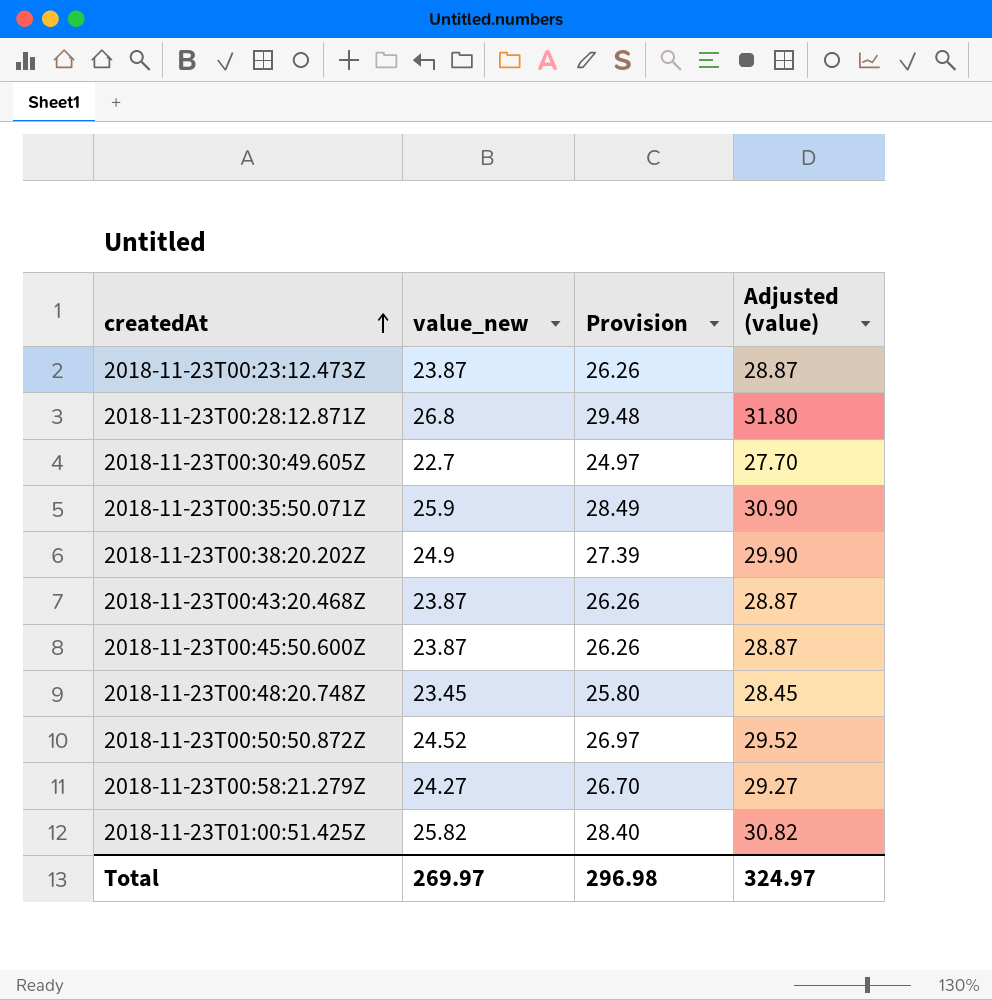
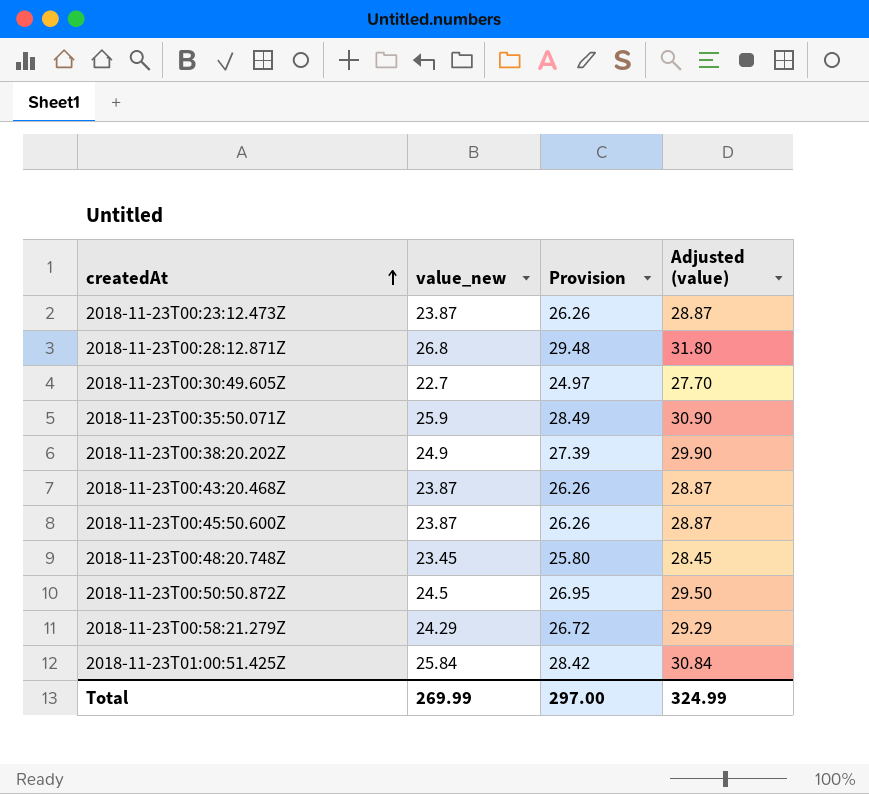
2018-11-23T00:50:50.872Z | value_new: 24.52 -> 24.5
2018-11-23T00:50:50.872Z | Provision: 26.97 -> 26.95
2018-11-23T00:50:50.872Z | Adjusted (value): 29.52 -> 29.50
2018-11-23T00:58:21.279Z | value_new: 24.27 -> 24.29
2018-11-23T00:58:21.279Z | Provision: 26.70 -> 26.72
2018-11-23T00:58:21.279Z | Adjusted (value): 29.27 -> 29.29
2018-11-23T01:00:51.425Z | value_new: 25.82 -> 25.84
2018-11-23T01:00:51.425Z | Provision: 28.40 -> 28.42
2018-11-23T01:00:51.425Z | Adjusted (value): 30.82 -> 30.84
Total | value_new: 269.97 -> 269.99
Total | Provision: 296.98 -> 297.00
Total | Adjusted (value): 324.97 -> 324.99

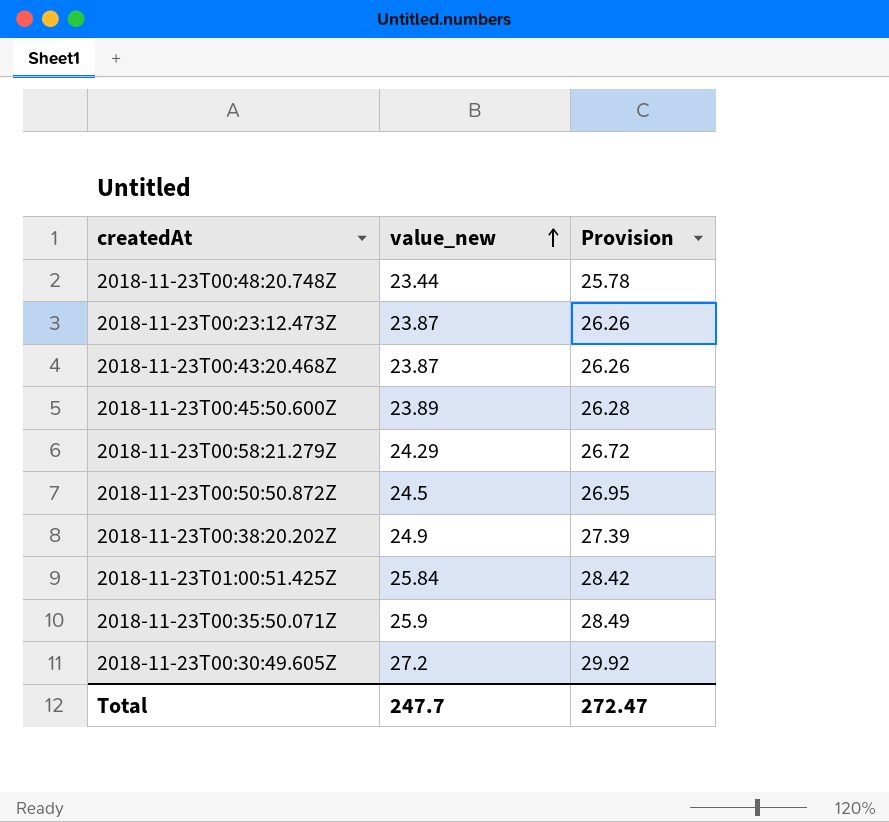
row order: createdAt ascending -> value_new ascending
column Adjusted (value) | formula: [value_new] + 5 -> none
row 2018-11-23T00:28:12.871Z: 26.8 | 29.48 | 31.80 -> none
2018-11-23T00:48:20.748Z | value_new: 23.45 -> 23.44
2018-11-23T00:48:20.748Z | Provision: 25.80 -> 25.78
2018-11-23T00:45:50.600Z | value_new: 23.87 -> 23.89
2018-11-23T00:45:50.600Z | Provision: 26.26 -> 26.28
2018-11-23T00:30:49.605Z | value_new: 22.7 -> 27.2
2018-11-23T00:30:49.605Z | Provision: 24.97 -> 29.92
Total | value_new: 269.99 -> 247.7
Total | Provision: 297.00 -> 272.47

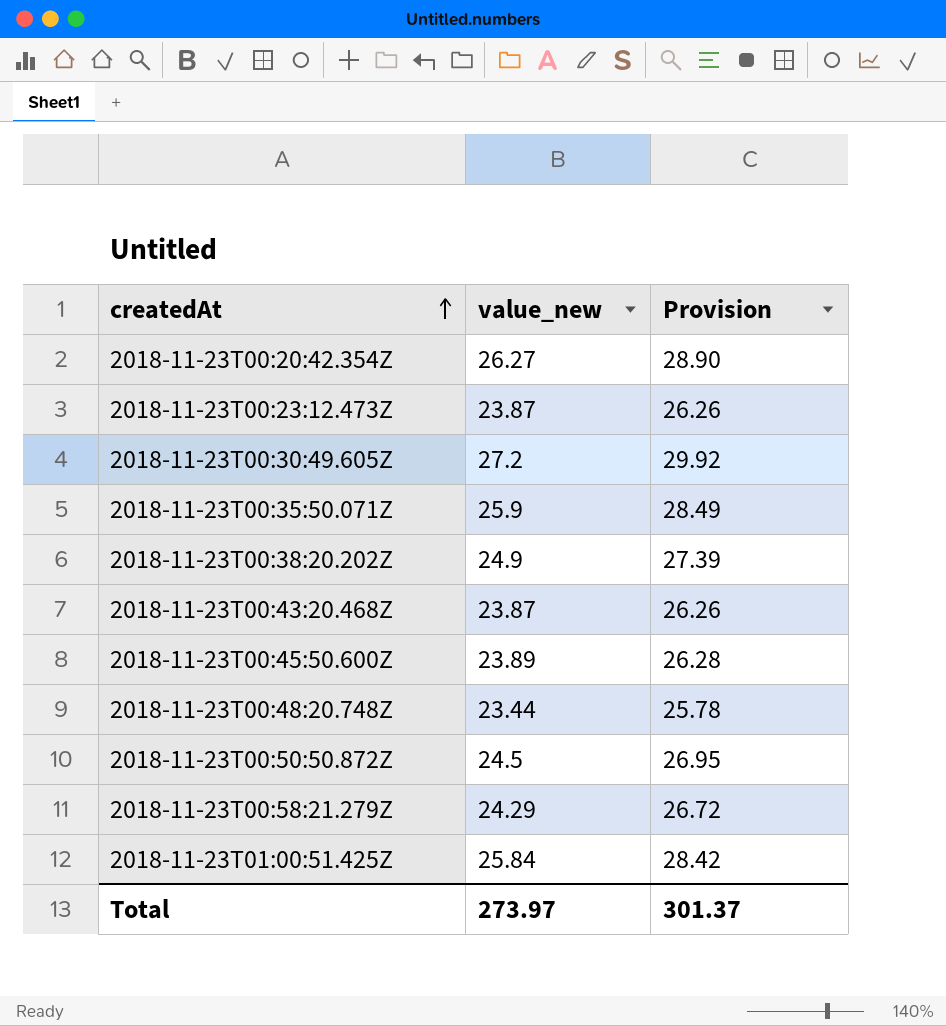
row order: value_new ascending -> createdAt ascending
row 2018-11-23T00:20:42.354Z: none -> 26.27 | 28.90
Total | value_new: 247.7 -> 273.97
Total | Provision: 272.47 -> 301.37

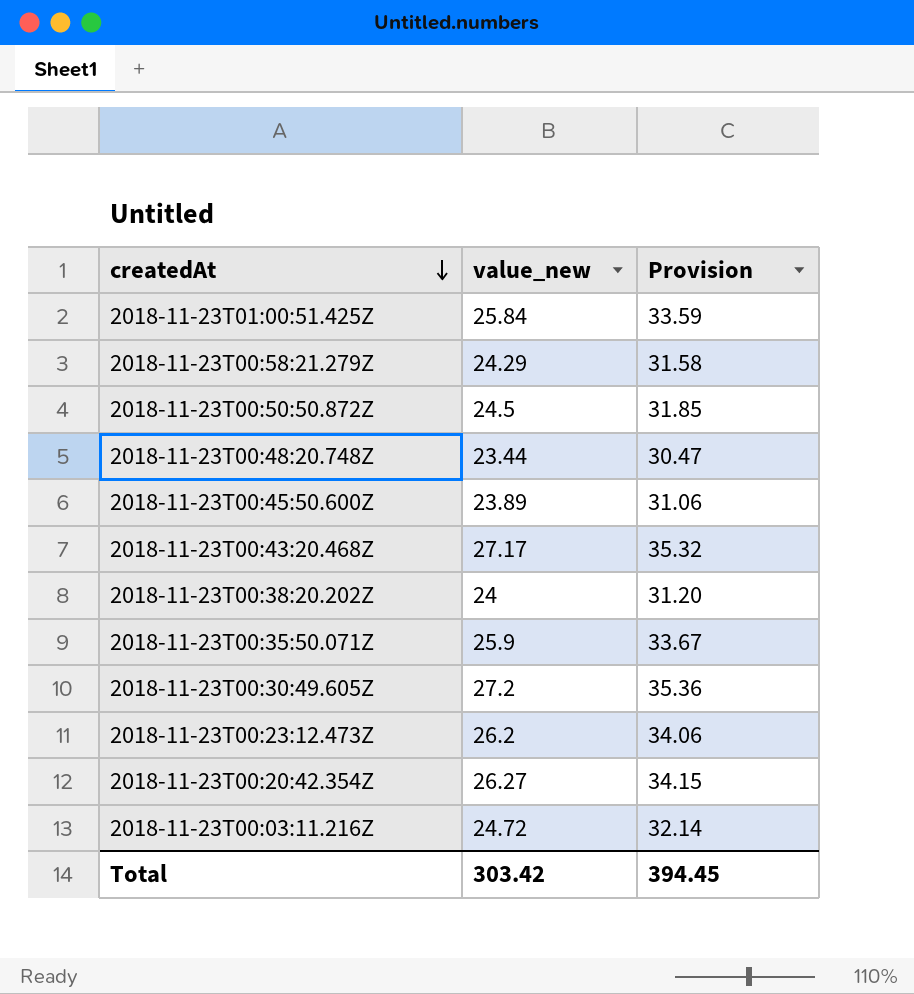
row order: createdAt ascending -> createdAt descending
column Provision | formula: [value_new] * 1.1 -> [value_new] * 1.3
2018-11-23T00:43:20.468Z | value_new: 23.87 -> 27.17
2018-11-23T00:38:20.202Z | value_new: 24.9 -> 24
2018-11-23T00:23:12.473Z | value_new: 23.87 -> 26.2
row 2018-11-23T00:03:11.216Z: none -> 24.72 | 32.14
Total | value_new: 273.97 -> 303.42
Total | Provision: 301.37 -> 394.45

